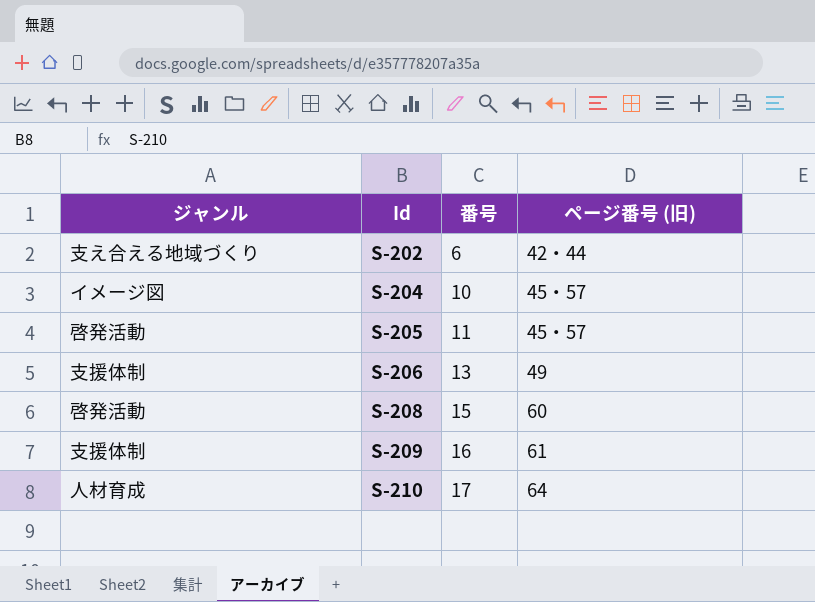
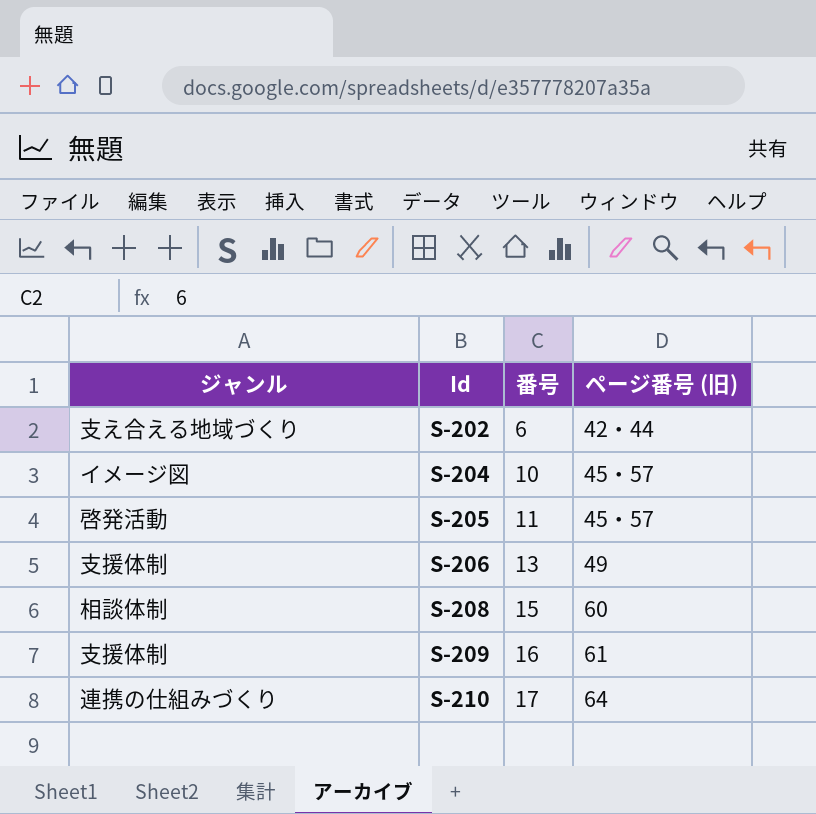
S-208 | ジャンル: 啓発活動 -> 相談体制
S-210 | ジャンル: 人材育成 -> 連携の仕組みづくり

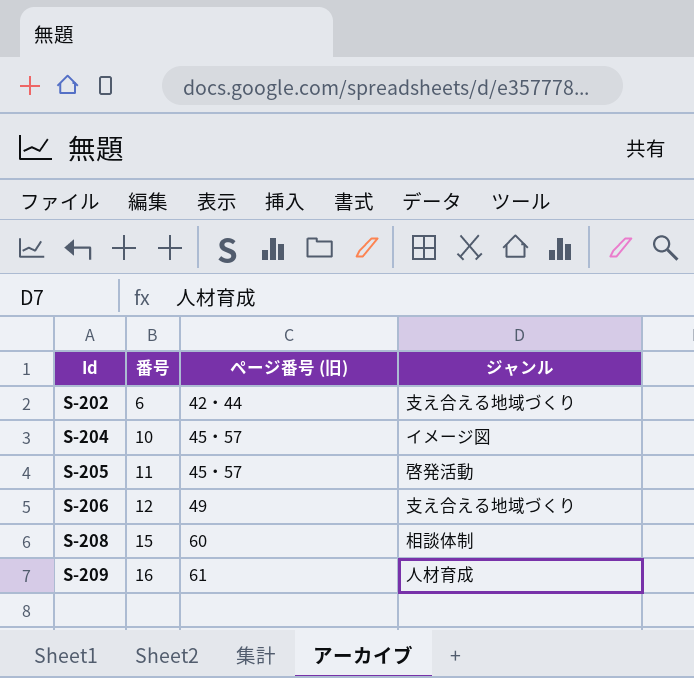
column ジャンル | position: 1 -> 4
row S-210: 連携の仕組みづくり | 17 | 64 -> none
S-206 | 番号: 13 -> 12
S-206 | ジャンル: 支援体制 -> 支え合える地域づくり
S-209 | ジャンル: 支援体制 -> 人材育成

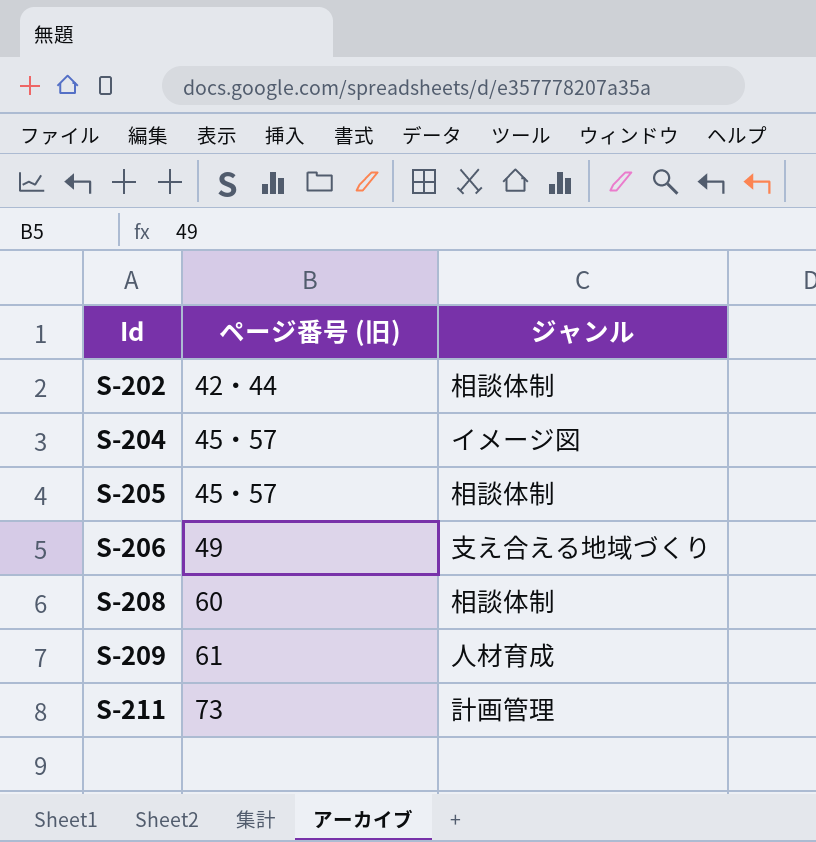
column 番号 | position: 2 -> none
S-202 | ジャンル: 支え合える地域づくり -> 相談体制
S-205 | ジャンル: 啓発活動 -> 相談体制
row S-211: none -> 73 | 計画管理

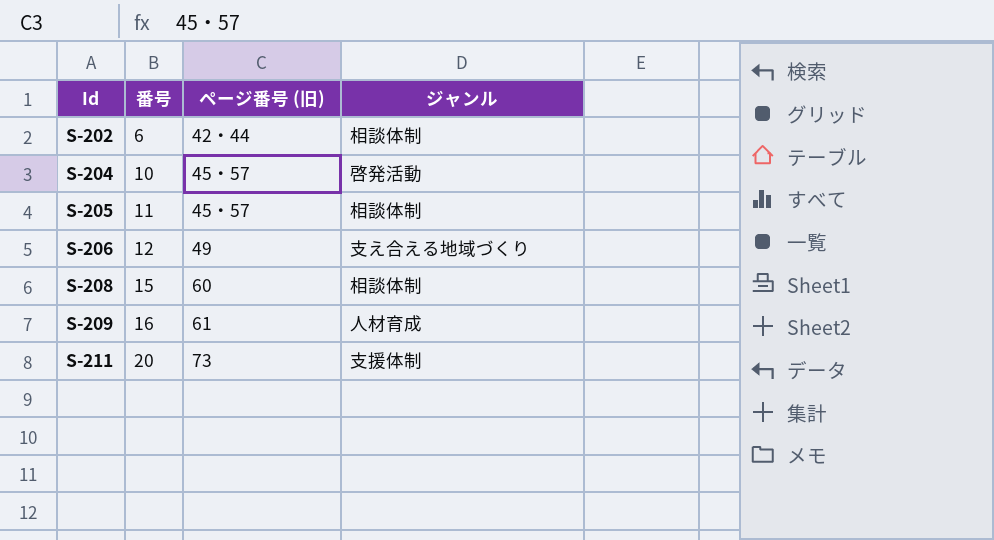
column 番号 | position: none -> 2
S-204 | ジャンル: イメージ図 -> 啓発活動
S-211 | ジャンル: 計画管理 -> 支援体制

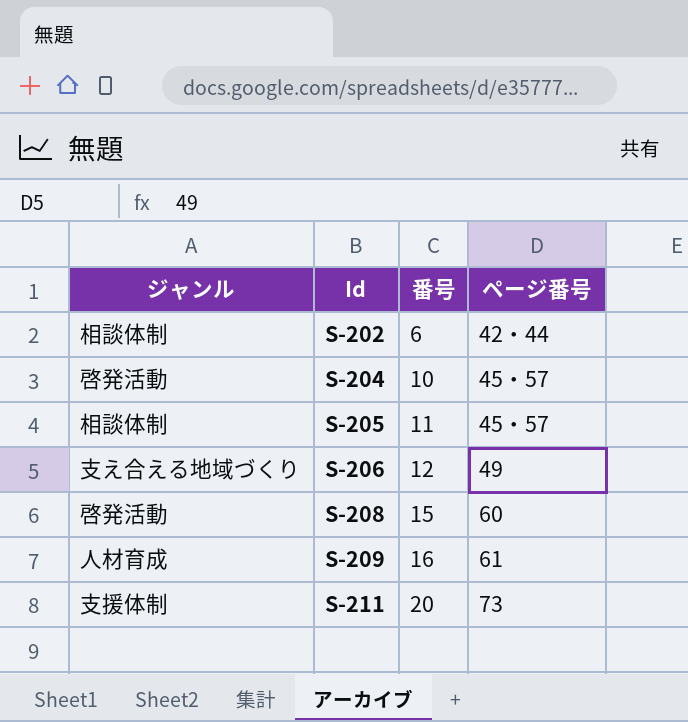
column ジャンル | position: 4 -> 1
column name: ページ番号 (旧) -> ページ番号
S-208 | ジャンル: 相談体制 -> 啓発活動

